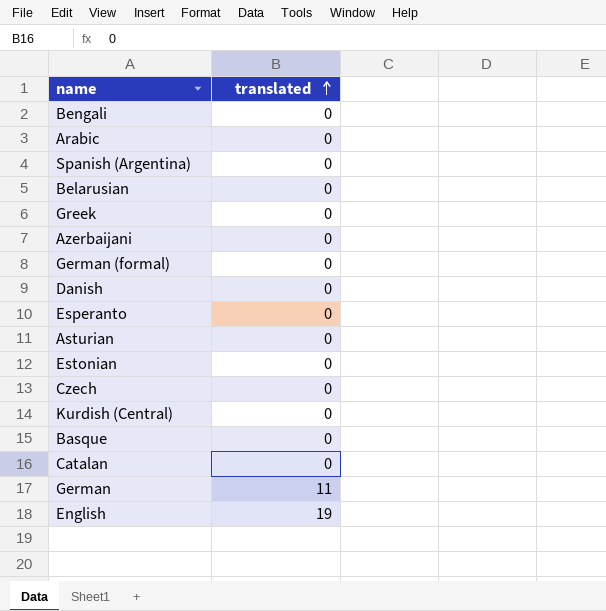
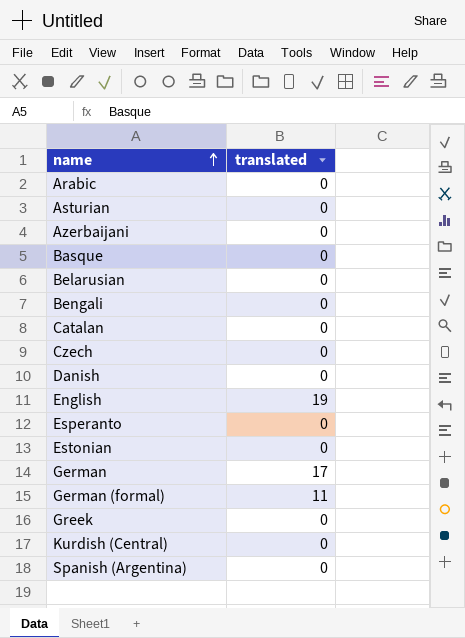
row order: translated ascending -> name ascending
German | translated: 11 -> 17
German (formal) | translated: 0 -> 11

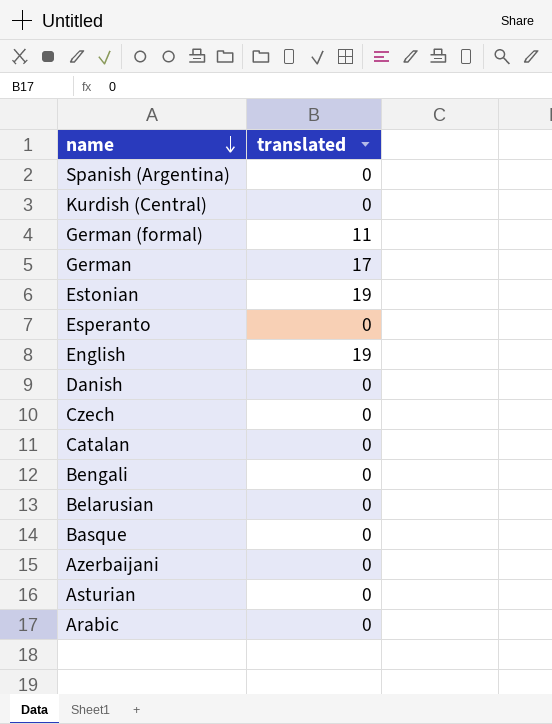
row order: name ascending -> name descending
row Greek: 0 -> none
Estonian | translated: 0 -> 19

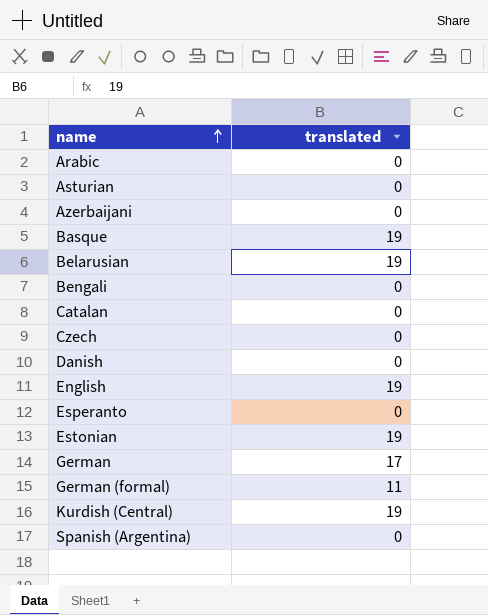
row order: name descending -> name ascending
Basque | translated: 0 -> 19
Belarusian | translated: 0 -> 19
Kurdish (Central) | translated: 0 -> 19

